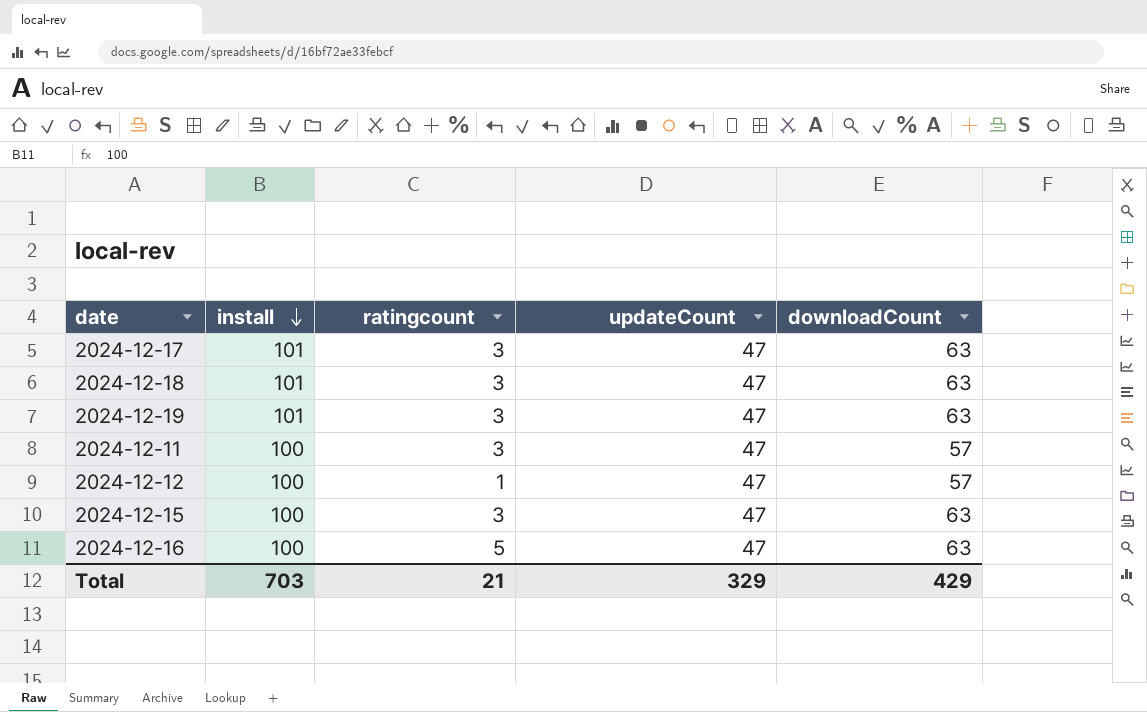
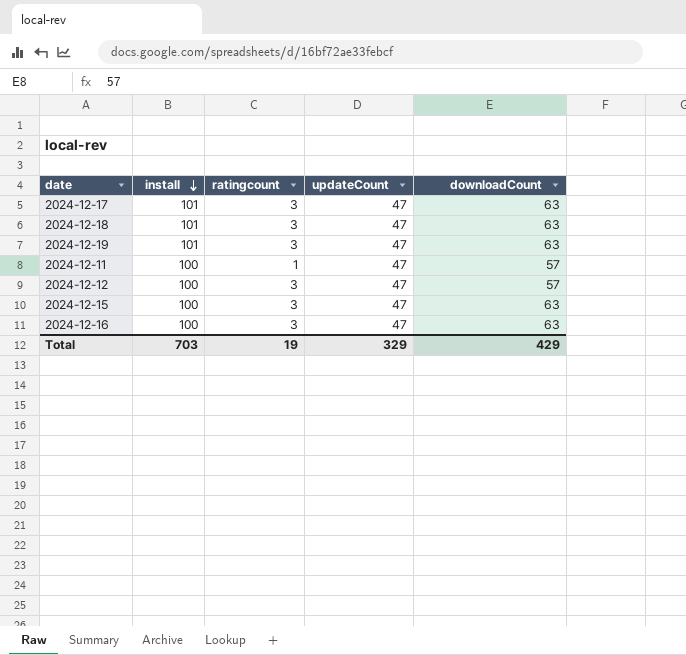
2024-12-11 | ratingcount: 3 -> 1
2024-12-12 | ratingcount: 1 -> 3
2024-12-16 | ratingcount: 5 -> 3
Total | ratingcount: 21 -> 19

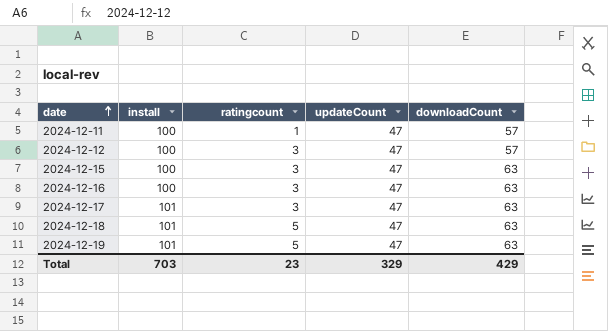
row order: install descending -> date ascending
2024-12-18 | ratingcount: 3 -> 5
2024-12-19 | ratingcount: 3 -> 5
Total | ratingcount: 19 -> 23

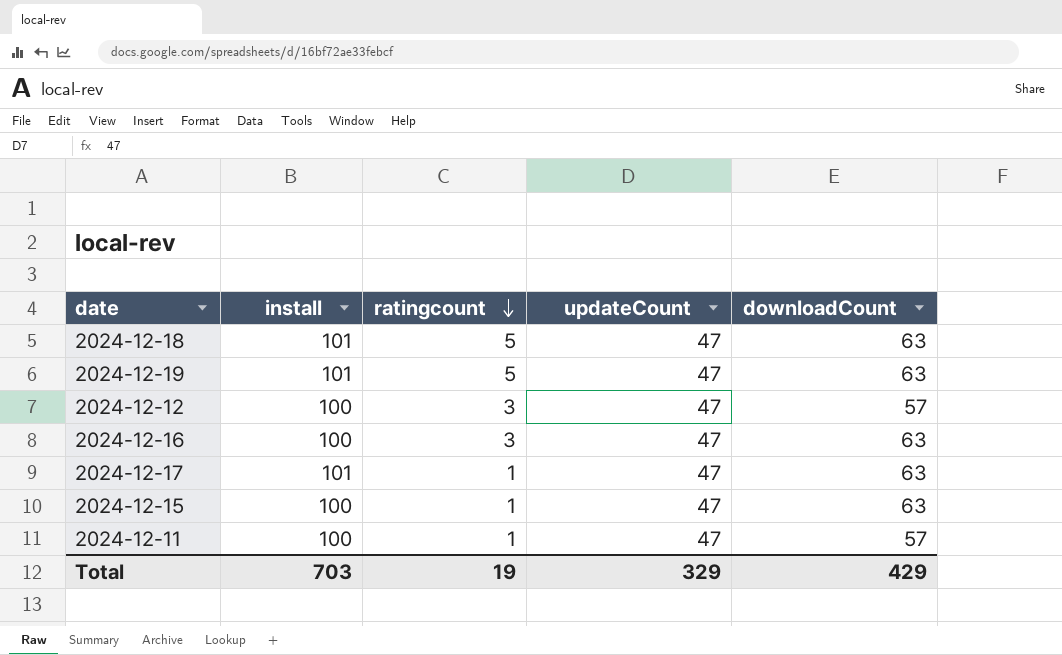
row order: date ascending -> ratingcount descending
2024-12-17 | ratingcount: 3 -> 1
2024-12-15 | ratingcount: 3 -> 1
Total | ratingcount: 23 -> 19

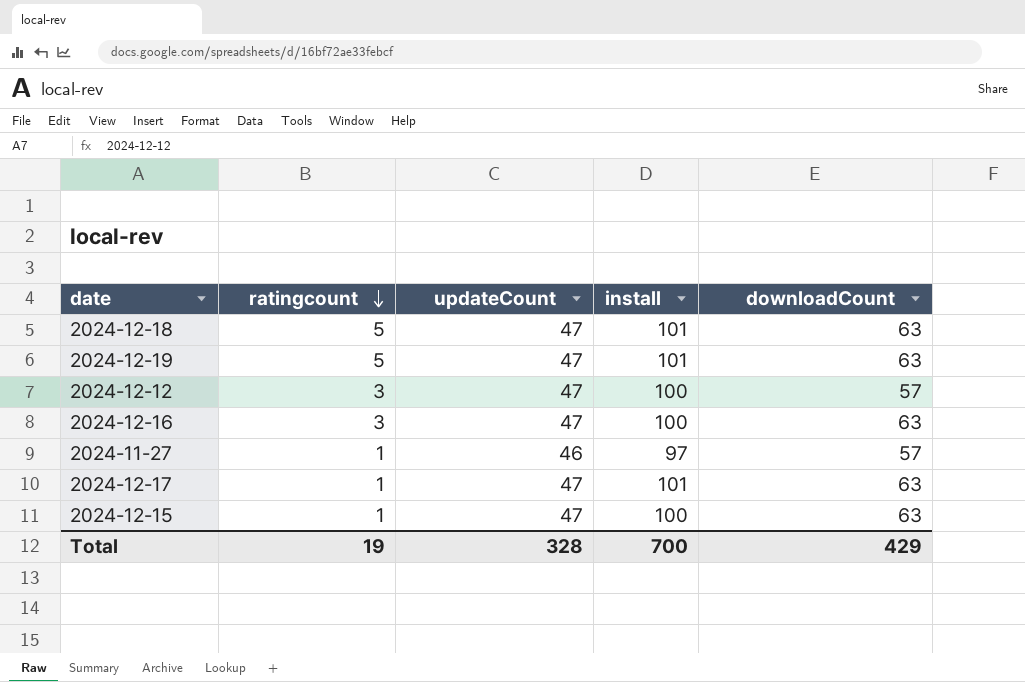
column install | position: 2 -> 4
row 2024-12-11: 100 | 1 | 47 | 57 -> none
row 2024-11-27: none -> 1 | 46 | 97 | 57
Total | updateCount: 329 -> 328
Total | install: 703 -> 700

